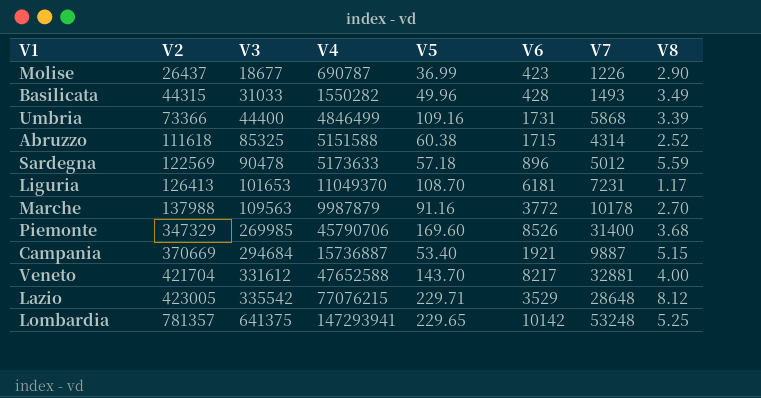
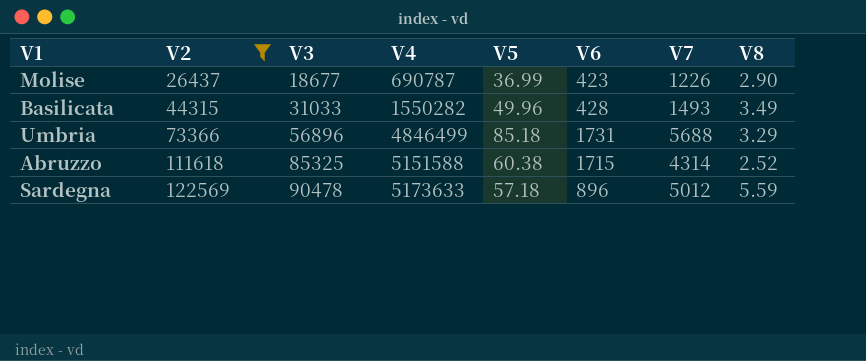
filter: none -> V2 <= 122569
Umbria | V3: 44400 -> 56896
Umbria | V5: 109.16 -> 85.18
Umbria | V7: 5868 -> 5688
Umbria | V8: 3.39 -> 3.29

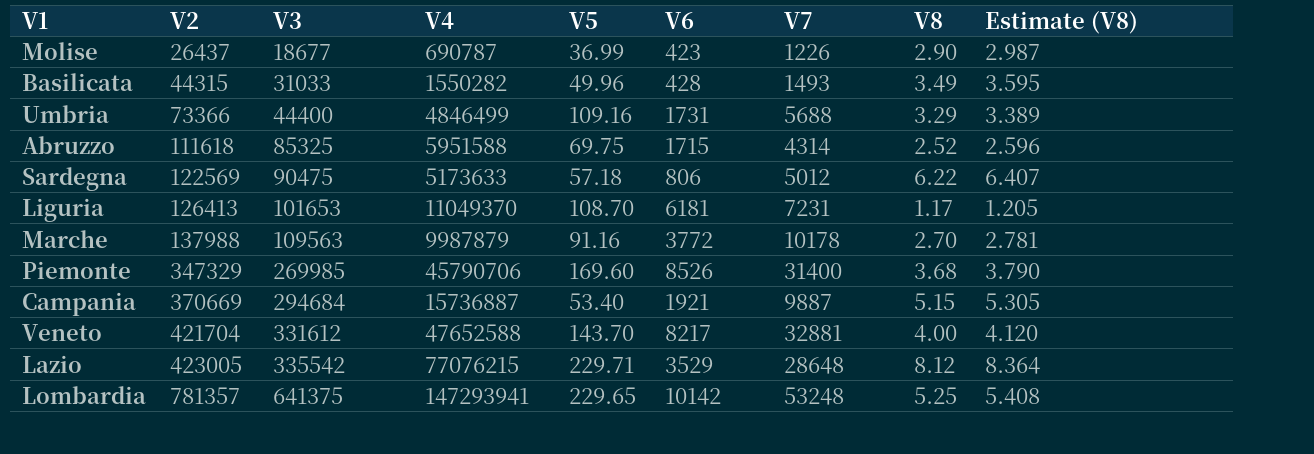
filter: V2 <= 122569 -> none
column Estimate (V8) | formula: none -> [V8] * 1.03
Umbria | V3: 56896 -> 44400
Umbria | V5: 85.18 -> 109.16
Abruzzo | V4: 5151588 -> 5951588
Abruzzo | V5: 60.38 -> 69.75
Sardegna | V3: 90478 -> 90475
Sardegna | V6: 896 -> 806
Sardegna | V8: 5.59 -> 6.22

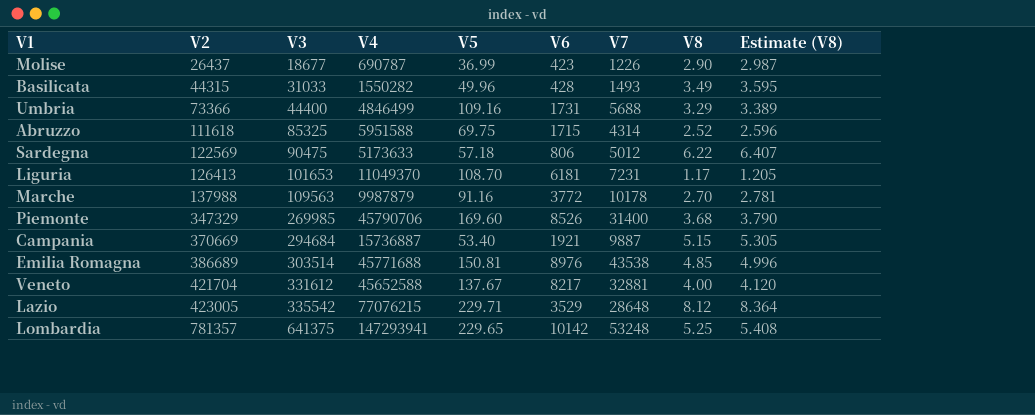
row Emilia Romagna: none -> 386689 | 303514 | 45771688 | 150.81 | 8976 | 43538 | 4.85 | 4.996
Veneto | V4: 47652588 -> 45652588
Veneto | V5: 143.70 -> 137.67

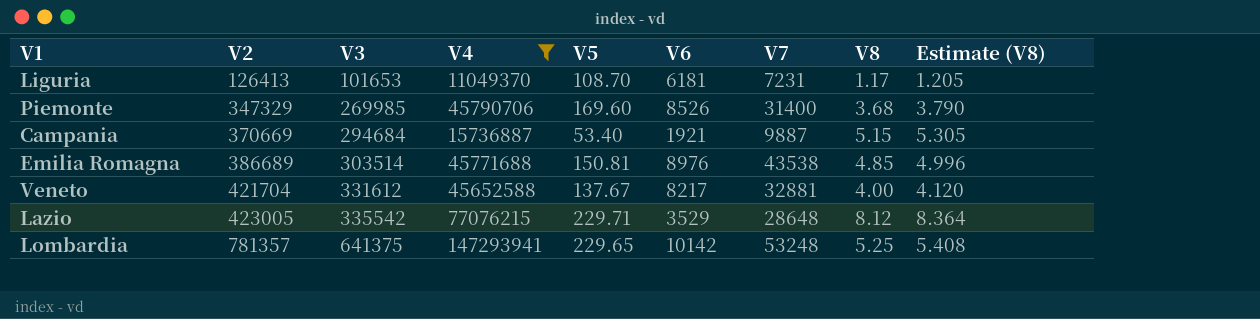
filter: none -> V4 >= 11049370

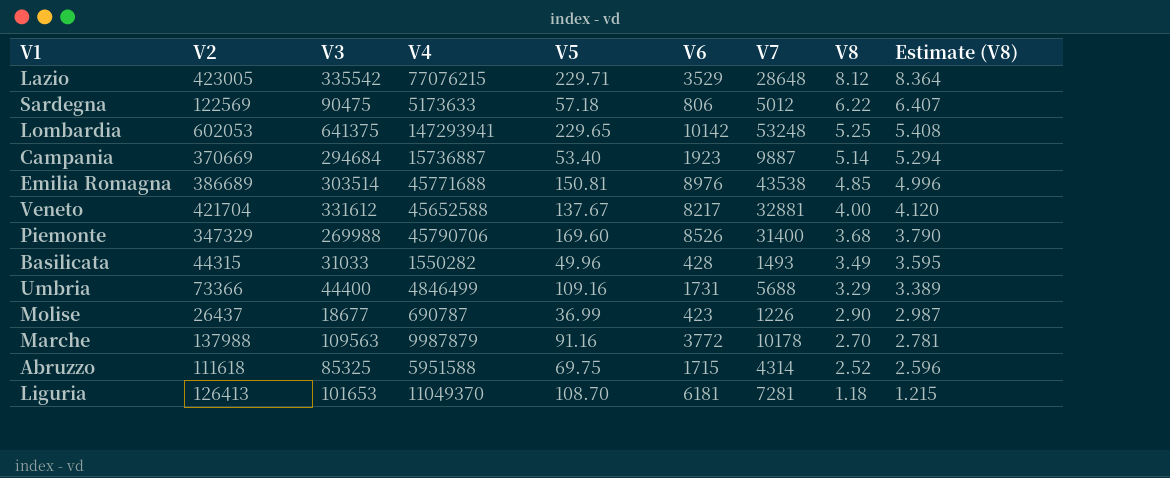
filter: V4 >= 11049370 -> none
row order: V2 ascending -> V8 descending
Lombardia | V2: 781357 -> 602053
Campania | V6: 1921 -> 1923
Campania | V8: 5.15 -> 5.14
Campania | Estimate (V8): 5.305 -> 5.294
Piemonte | V3: 269985 -> 269988
Liguria | V7: 7231 -> 7281
Liguria | V8: 1.17 -> 1.18
Liguria | Estimate (V8): 1.205 -> 1.215

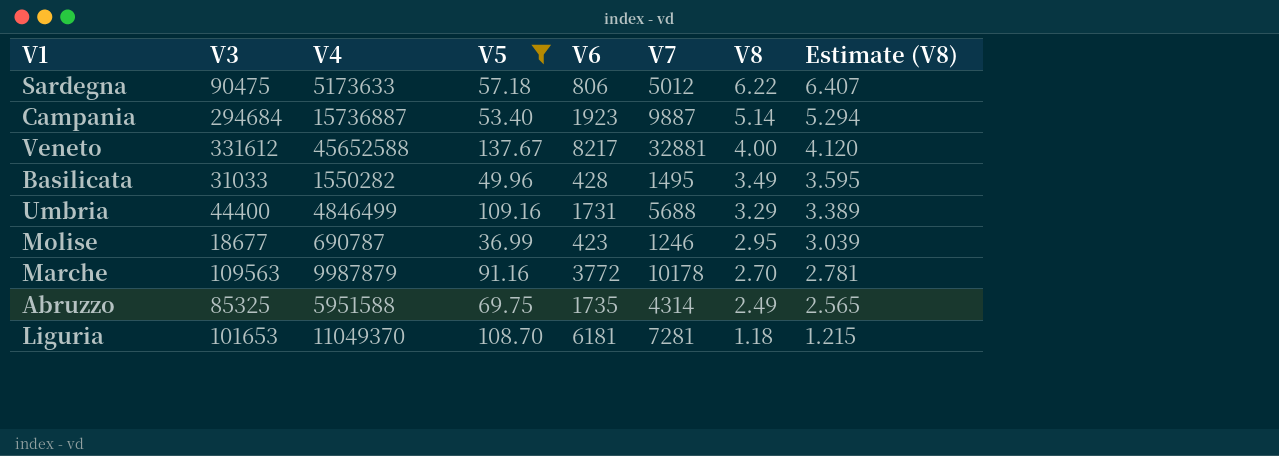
filter: none -> V5 <= 137.67
column V2 | position: 2 -> none
Basilicata | V7: 1493 -> 1495
Molise | V7: 1226 -> 1246
Molise | V8: 2.90 -> 2.95
Molise | Estimate (V8): 2.987 -> 3.039
Abruzzo | V6: 1715 -> 1735
Abruzzo | V8: 2.52 -> 2.49
Abruzzo | Estimate (V8): 2.596 -> 2.565

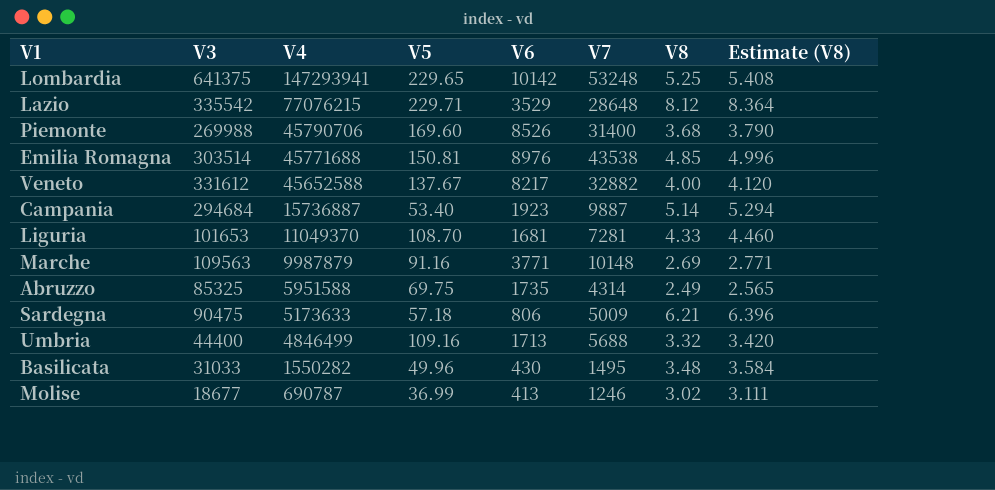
filter: V5 <= 137.67 -> none
row order: V8 descending -> V4 descending
Veneto | V7: 32881 -> 32882
Liguria | V6: 6181 -> 1681
Liguria | V8: 1.18 -> 4.33
Liguria | Estimate (V8): 1.215 -> 4.460
Marche | V6: 3772 -> 3771
Marche | V7: 10178 -> 10148
Marche | V8: 2.70 -> 2.69
Marche | Estimate (V8): 2.781 -> 2.771
Sardegna | V7: 5012 -> 5009
Sardegna | V8: 6.22 -> 6.21
Sardegna | Estimate (V8): 6.407 -> 6.396
Umbria | V6: 1731 -> 1713
Umbria | V8: 3.29 -> 3.32
Umbria | Estimate (V8): 3.389 -> 3.420
Basilicata | V6: 428 -> 430
Basilicata | V8: 3.49 -> 3.48
Basilicata | Estimate (V8): 3.595 -> 3.584
Molise | V6: 423 -> 413
Molise | V8: 2.95 -> 3.02
Molise | Estimate (V8): 3.039 -> 3.111

